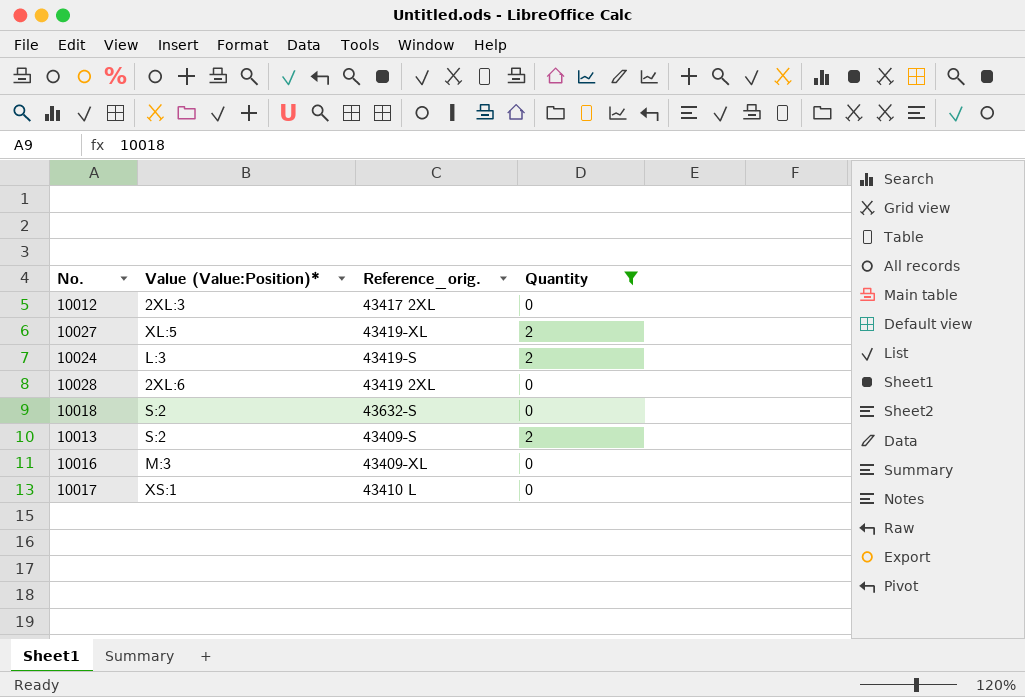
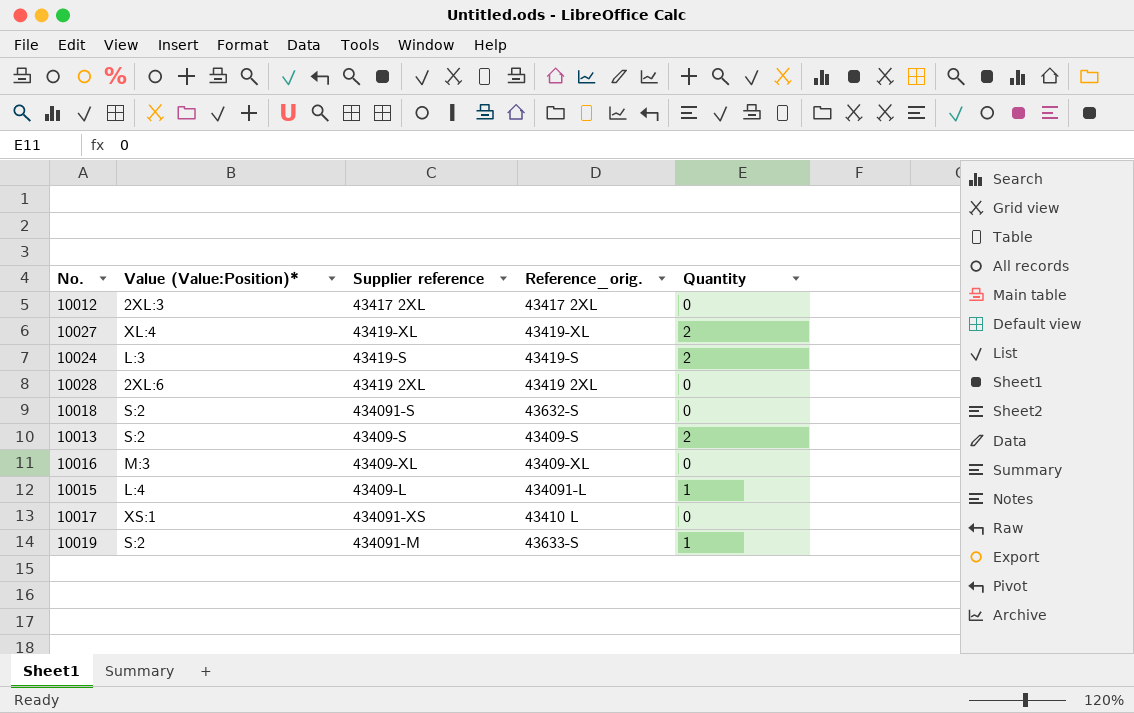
filter: Quantity != 1 -> none
column Supplier reference | position: none -> 3
10027 | Value (Value:Position)*: XL:5 -> XL:4

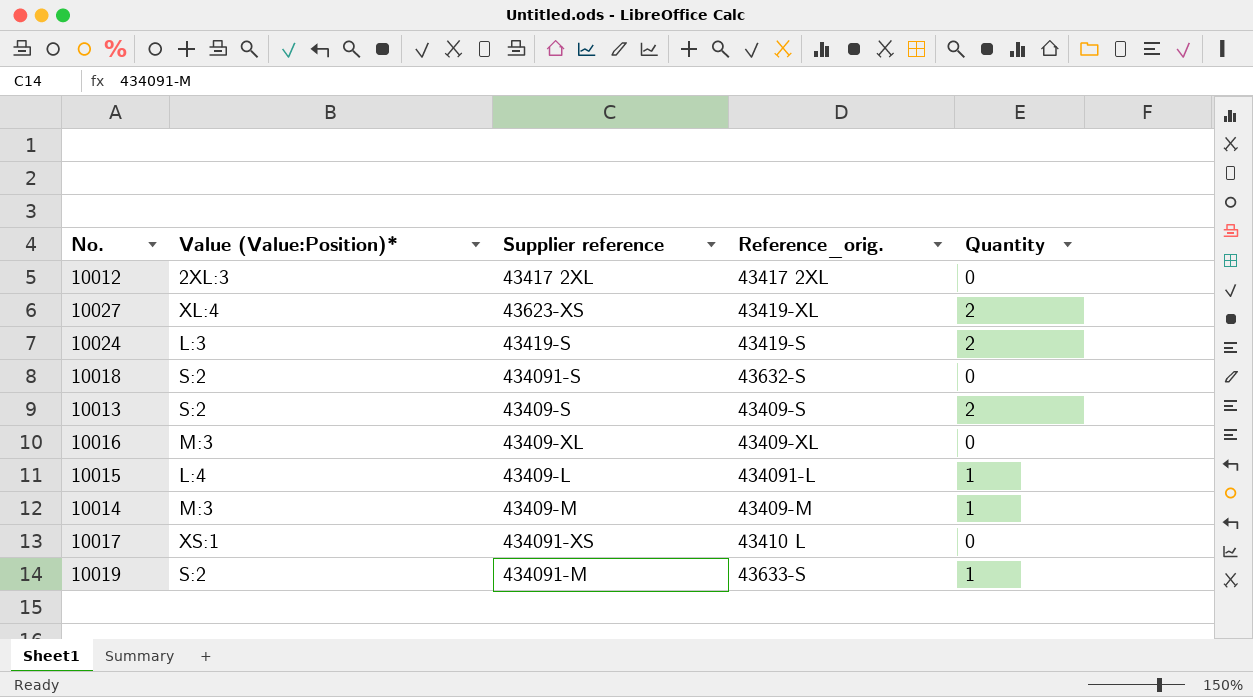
row 10028: 2XL:6 | 43419 2XL | 43419 2XL | 0 -> none
10027 | Supplier reference: 43419-XL -> 43623-XS
row 10014: none -> M:3 | 43409-M | 43409-M | 1

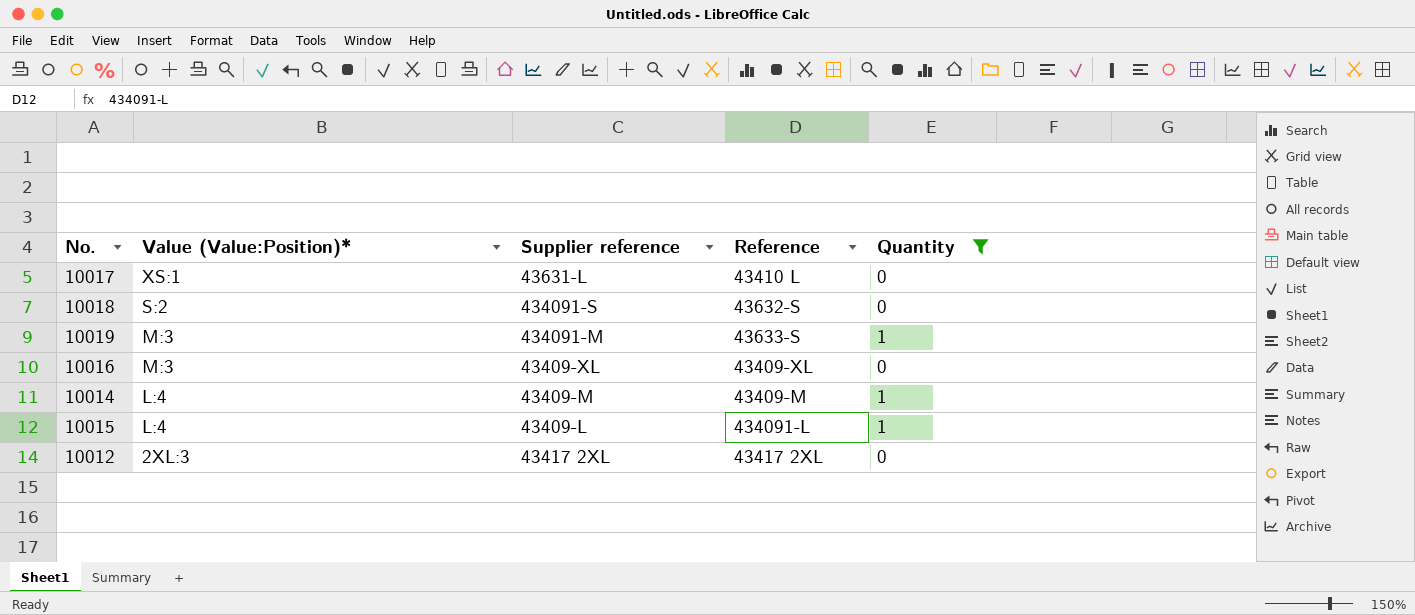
filter: none -> Quantity != 2
row order: none -> Value (Value:Position)* descending
column name: Reference_orig. -> Reference
10017 | Supplier reference: 434091-XS -> 43631-L
10019 | Value (Value:Position)*: S:2 -> M:3
10014 | Value (Value:Position)*: M:3 -> L:4

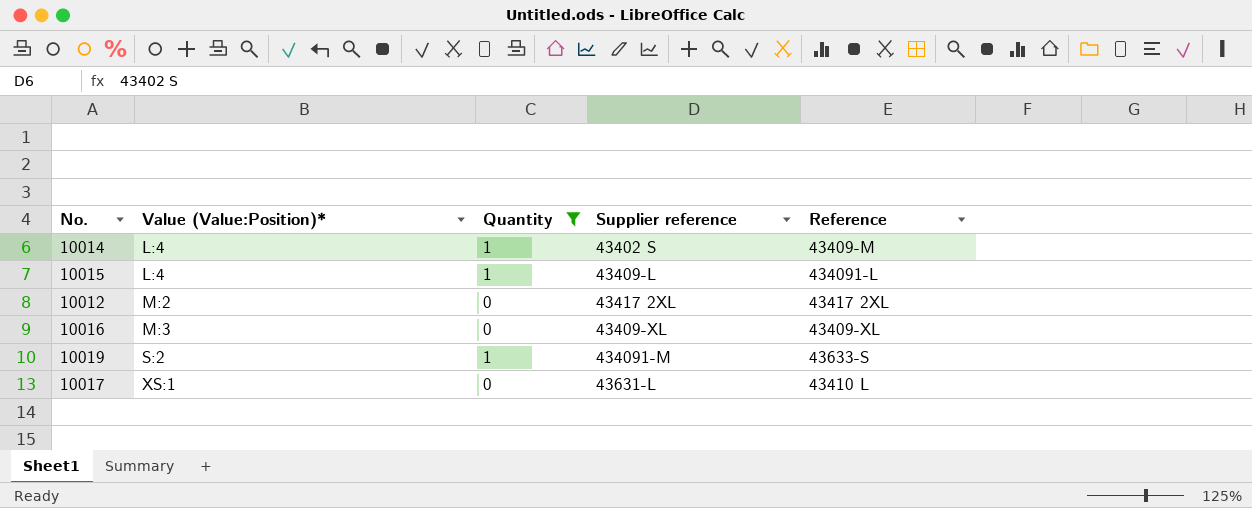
row order: Value (Value:Position)* descending -> Value (Value:Position)* ascending
column Quantity | position: 5 -> 3
row 10018: S:2 | 434091-S | 43632-S | 0 -> none
10014 | Supplier reference: 43409-M -> 43402 S
10012 | Value (Value:Position)*: 2XL:3 -> M:2
10019 | Value (Value:Position)*: M:3 -> S:2

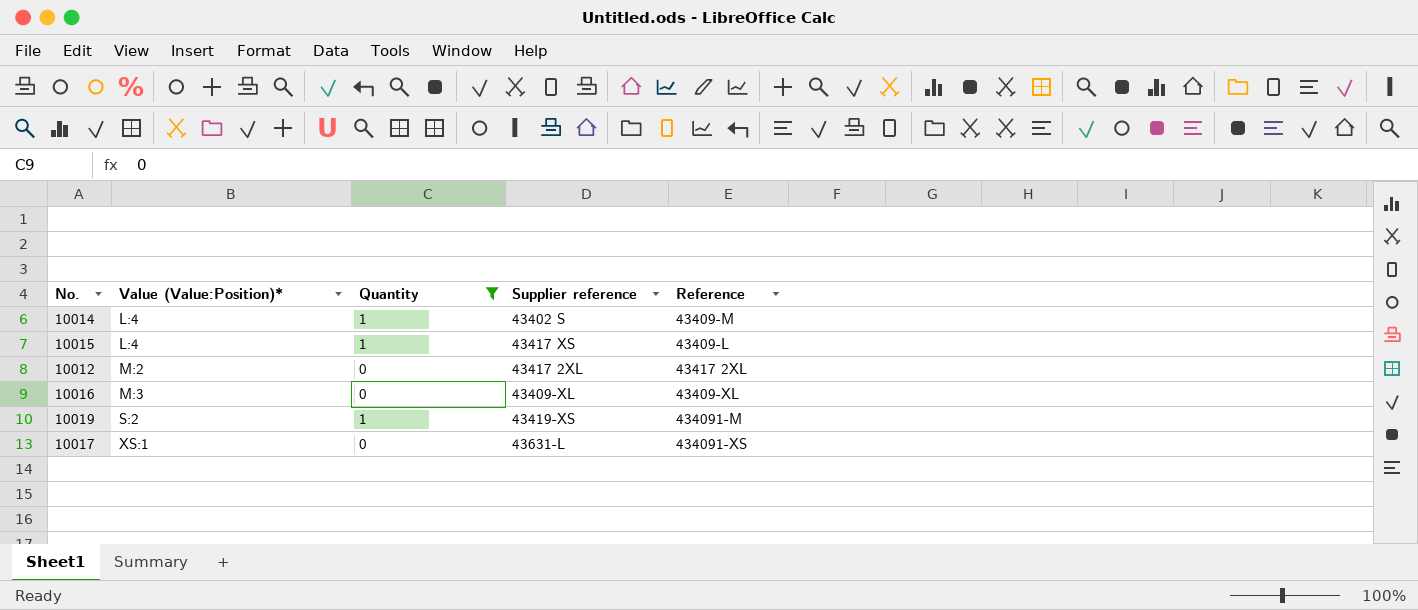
10015 | Supplier reference: 43409-L -> 43417 XS
10015 | Reference: 434091-L -> 43409-L
10019 | Supplier reference: 434091-M -> 43419-XS
10019 | Reference: 43633-S -> 434091-M
10017 | Reference: 43410 L -> 434091-XS

